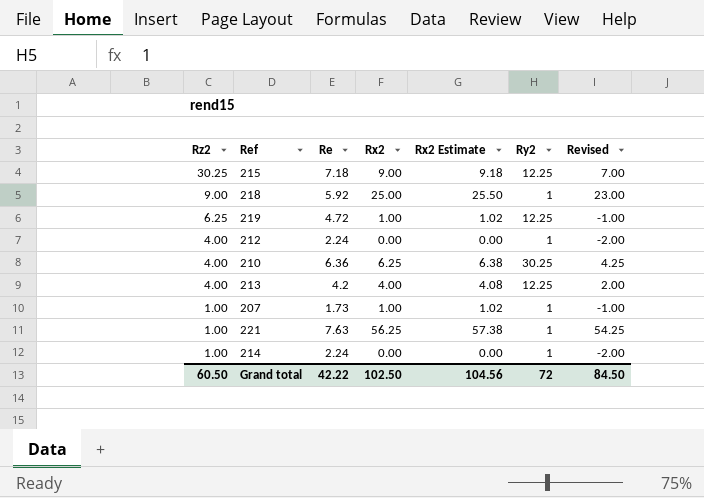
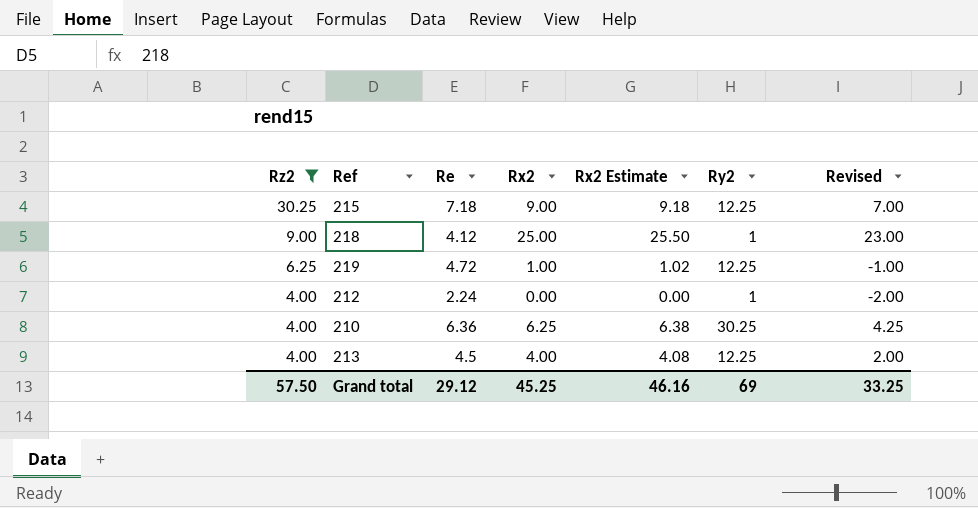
filter: none -> Rz2 != 1.00
218 | Re: 5.92 -> 4.12
213 | Re: 4.2 -> 4.5
Grand total | Rz2: 60.50 -> 57.50
Grand total | Re: 42.22 -> 29.12
Grand total | Rx2: 102.50 -> 45.25
Grand total | Rx2 Estimate: 104.56 -> 46.16
Grand total | Ry2: 72 -> 69
Grand total | Revised: 84.50 -> 33.25

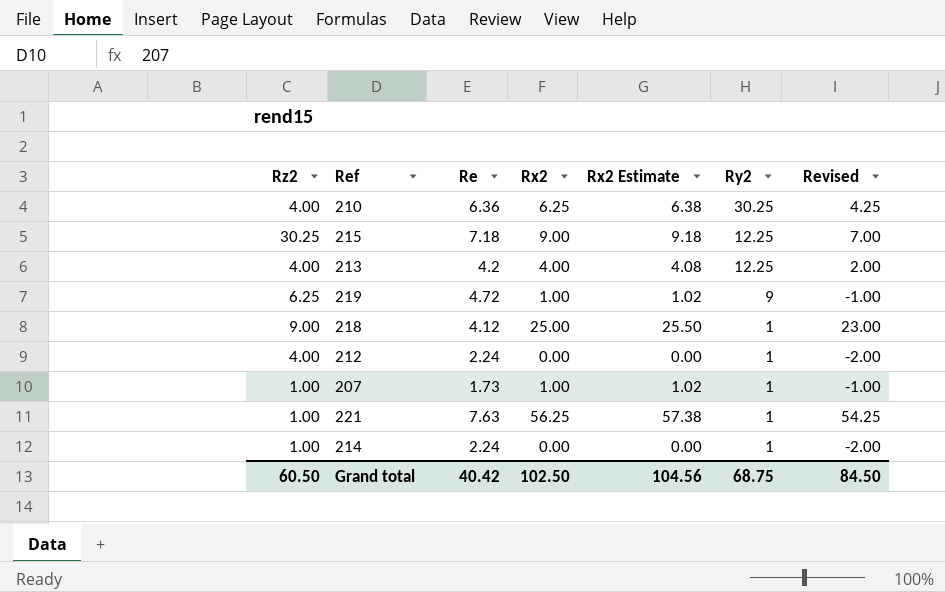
filter: Rz2 != 1.00 -> none
row order: Rz2 descending -> Ry2 descending
213 | Re: 4.5 -> 4.2
219 | Ry2: 12.25 -> 9
Grand total | Rz2: 57.50 -> 60.50
Grand total | Re: 29.12 -> 40.42
Grand total | Rx2: 45.25 -> 102.50
Grand total | Rx2 Estimate: 46.16 -> 104.56
Grand total | Ry2: 69 -> 68.75
Grand total | Revised: 33.25 -> 84.50

